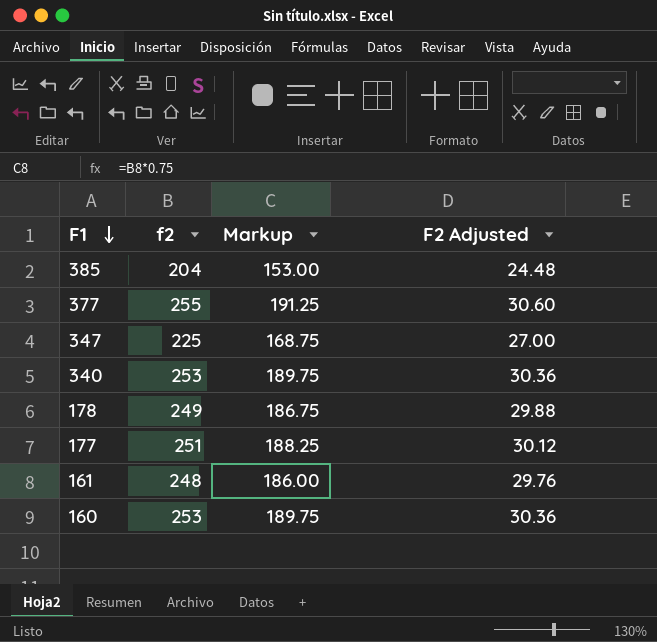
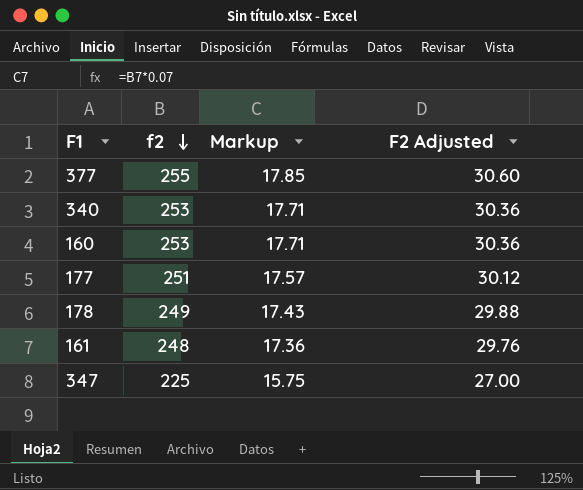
row order: F1 descending -> f2 descending
column Markup | formula: [f2] * 0.75 -> [f2] * 0.07
row 385: 204 | 153.00 | 24.48 -> none

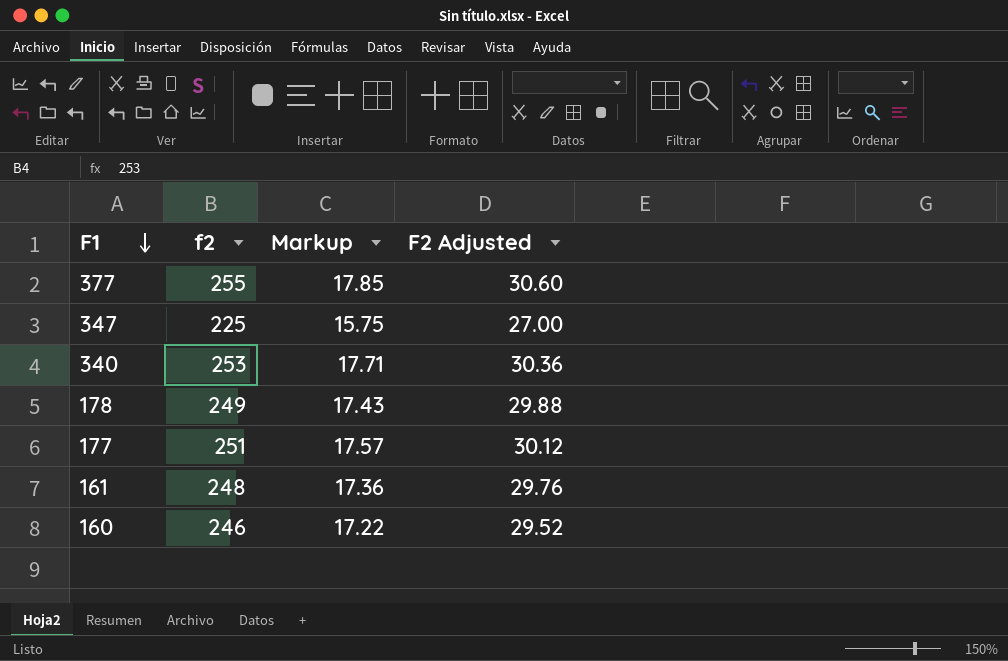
row order: f2 descending -> F1 descending
160 | f2: 253 -> 246
160 | Markup: 17.71 -> 17.22
160 | F2 Adjusted: 30.36 -> 29.52

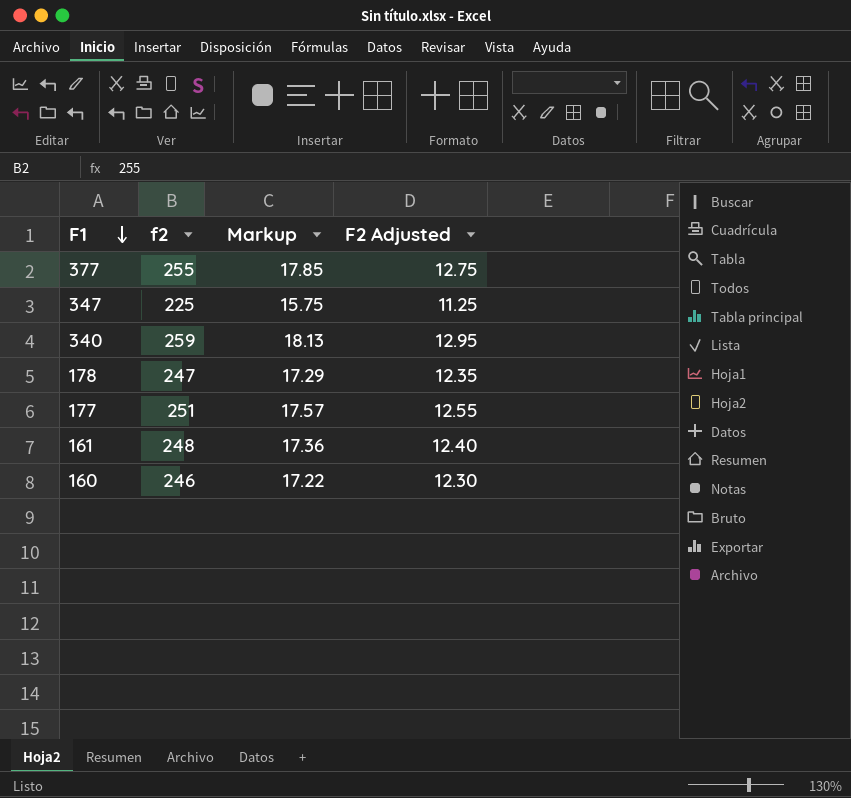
column F2 Adjusted | formula: [f2] * 0.12 -> [f2] * 0.05
340 | f2: 253 -> 259
340 | Markup: 17.71 -> 18.13
178 | f2: 249 -> 247
178 | Markup: 17.43 -> 17.29

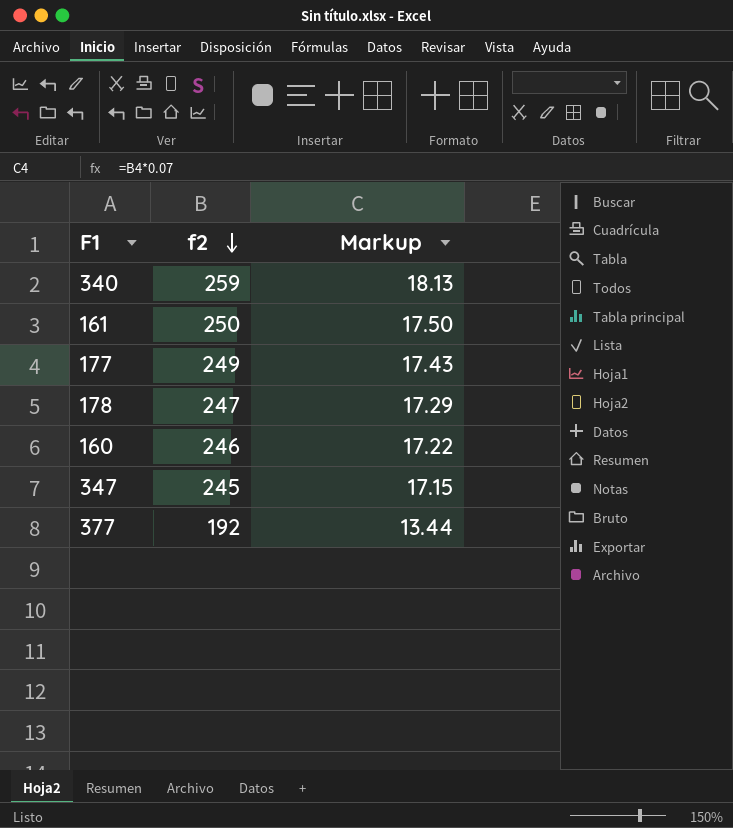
row order: F1 descending -> f2 descending
column F2 Adjusted | formula: [f2] * 0.05 -> none
161 | f2: 248 -> 250
161 | Markup: 17.36 -> 17.50
177 | f2: 251 -> 249
177 | Markup: 17.57 -> 17.43
347 | f2: 225 -> 245
347 | Markup: 15.75 -> 17.15
377 | f2: 255 -> 192
377 | Markup: 17.85 -> 13.44

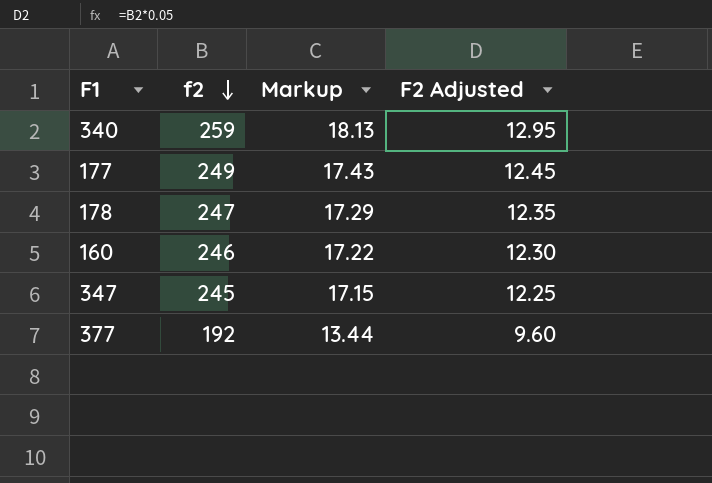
column F2 Adjusted | formula: none -> [f2] * 0.05
row 161: 250 | 17.50 -> none

